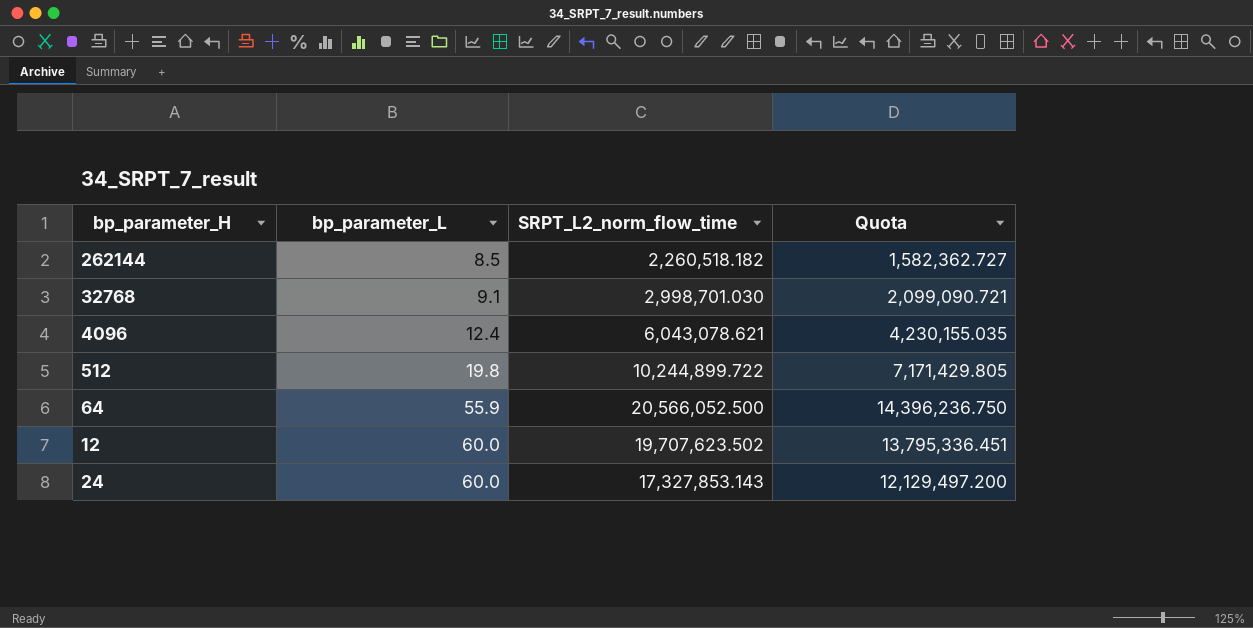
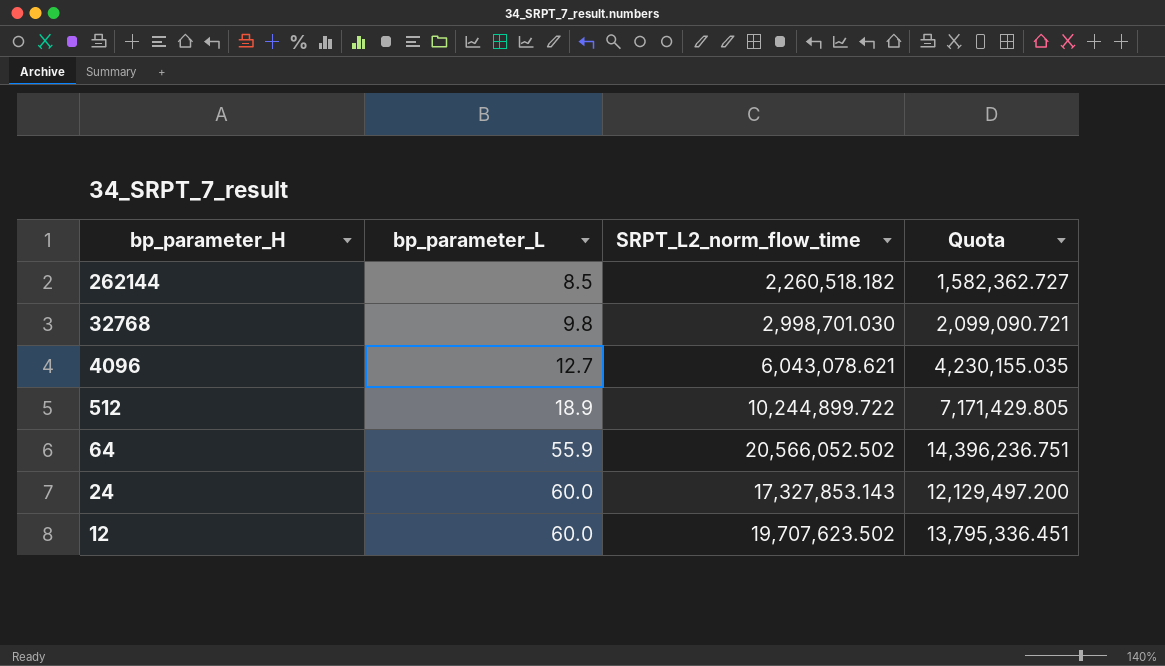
row order: bp_parameter_L ascending -> bp_parameter_H descending
32768 | bp_parameter_L: 9.1 -> 9.8
4096 | bp_parameter_L: 12.4 -> 12.7
512 | bp_parameter_L: 19.8 -> 18.9
64 | SRPT_L2_norm_flow_time: 20,566,052.500 -> 20,566,052.502
64 | Quota: 14,396,236.750 -> 14,396,236.751

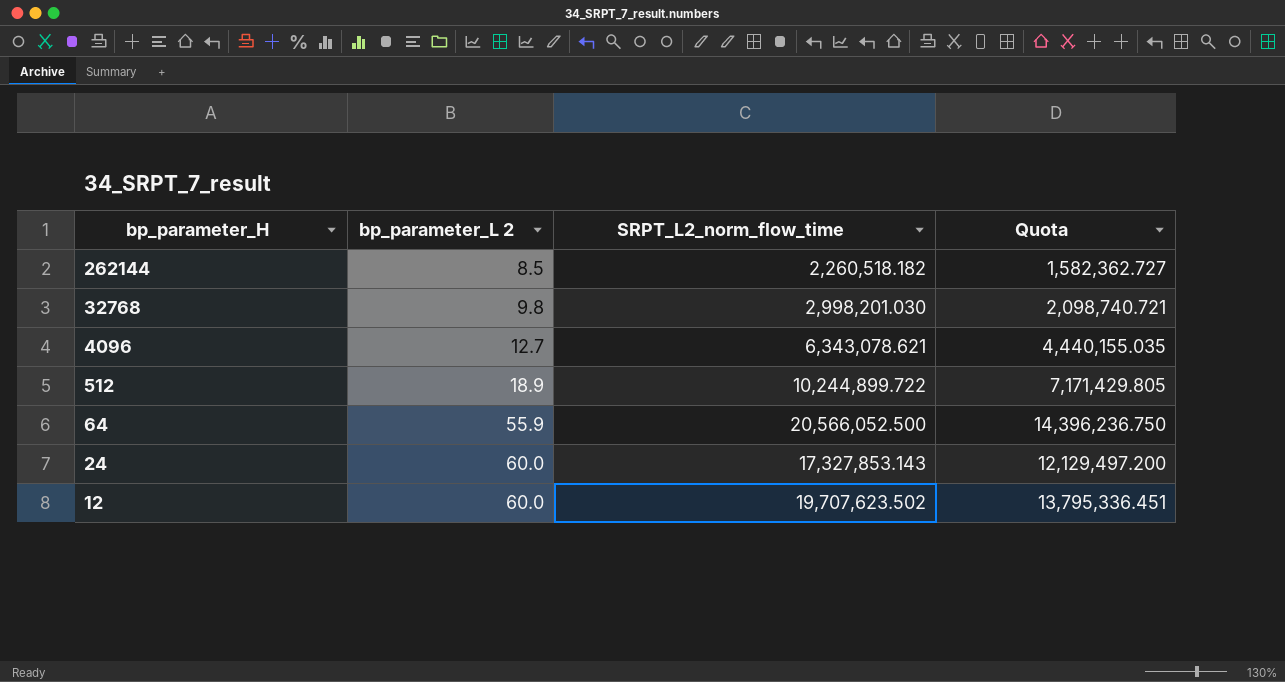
column name: bp_parameter_L -> bp_parameter_L 2
32768 | SRPT_L2_norm_flow_time: 2,998,701.030 -> 2,998,201.030
32768 | Quota: 2,099,090.721 -> 2,098,740.721
4096 | SRPT_L2_norm_flow_time: 6,043,078.621 -> 6,343,078.621
4096 | Quota: 4,230,155.035 -> 4,440,155.035
64 | SRPT_L2_norm_flow_time: 20,566,052.502 -> 20,566,052.500
64 | Quota: 14,396,236.751 -> 14,396,236.750

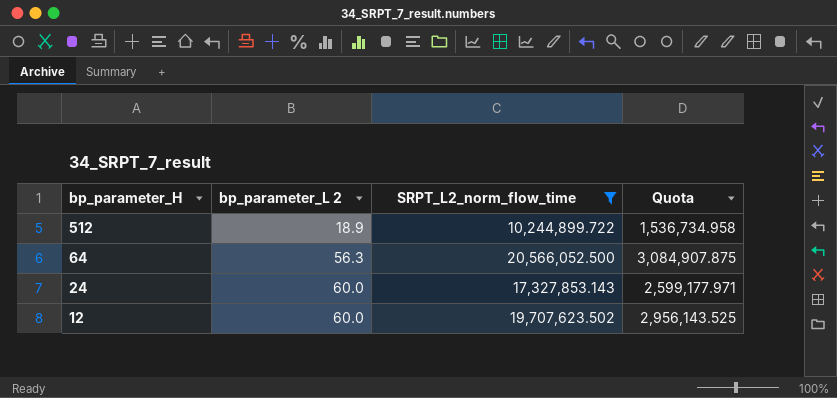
filter: none -> SRPT_L2_norm_flow_time >= 10,244,899.722
column Quota | formula: [SRPT_L2_norm_flow_time] * 0.7 -> [SRPT_L2_norm_flow_time] * 0.15
64 | bp_parameter_L 2: 55.9 -> 56.3

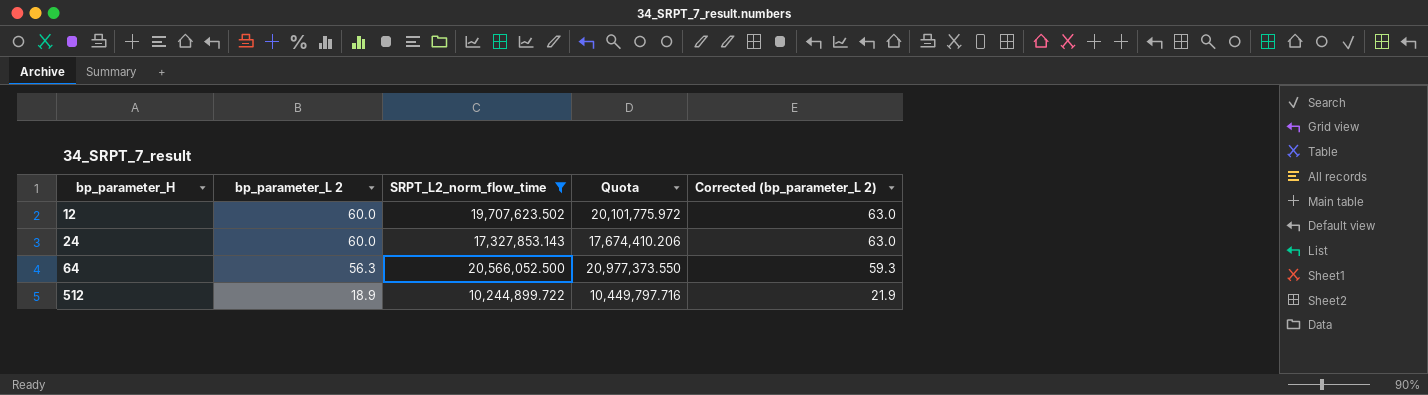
row order: bp_parameter_H descending -> bp_parameter_H ascending
column Quota | formula: [SRPT_L2_norm_flow_time] * 0.15 -> [SRPT_L2_norm_flow_time] * 1.02
column Corrected (bp_parameter_L 2) | formula: none -> [bp_parameter_L 2] + 3

